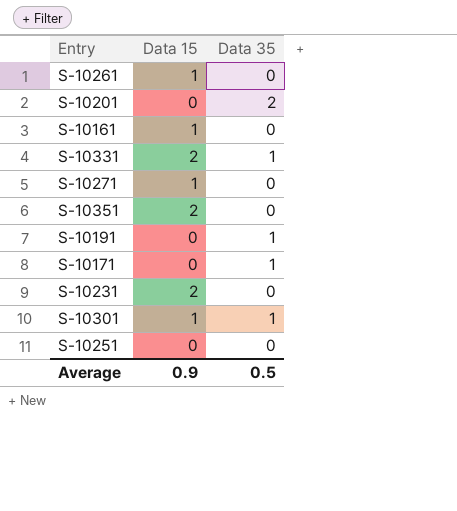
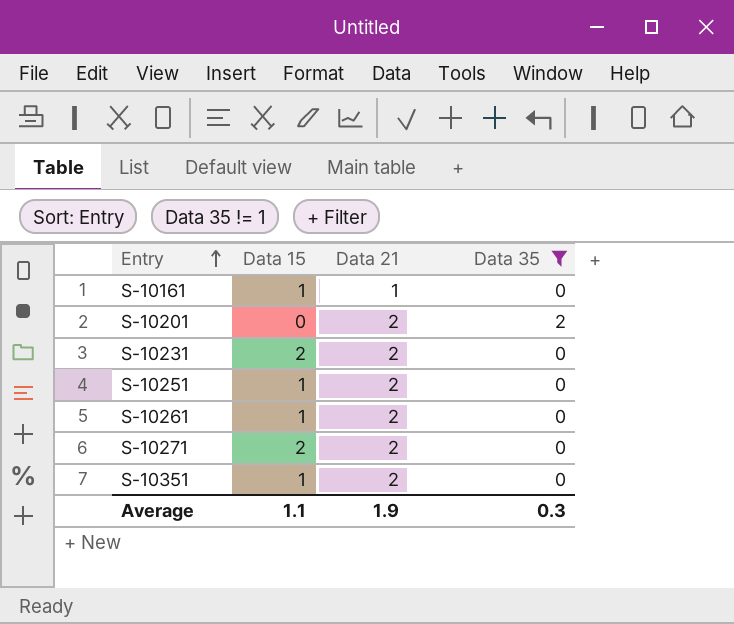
filter: none -> Data 35 != 1
row order: none -> Entry ascending
column Data 21 | position: none -> 3
S-10251 | Data 15: 0 -> 1
S-10271 | Data 15: 1 -> 2
S-10351 | Data 15: 2 -> 1
Average | Data 15: 0.9 -> 1.1
Average | Data 35: 0.5 -> 0.3

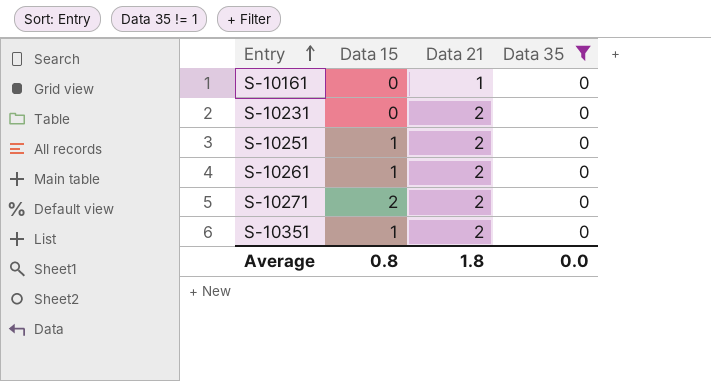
row S-10201: 0 | 2 | 2 -> none
S-10161 | Data 15: 1 -> 0
S-10231 | Data 15: 2 -> 0
Average | Data 15: 1.1 -> 0.8
Average | Data 21: 1.9 -> 1.8
Average | Data 35: 0.3 -> 0.0

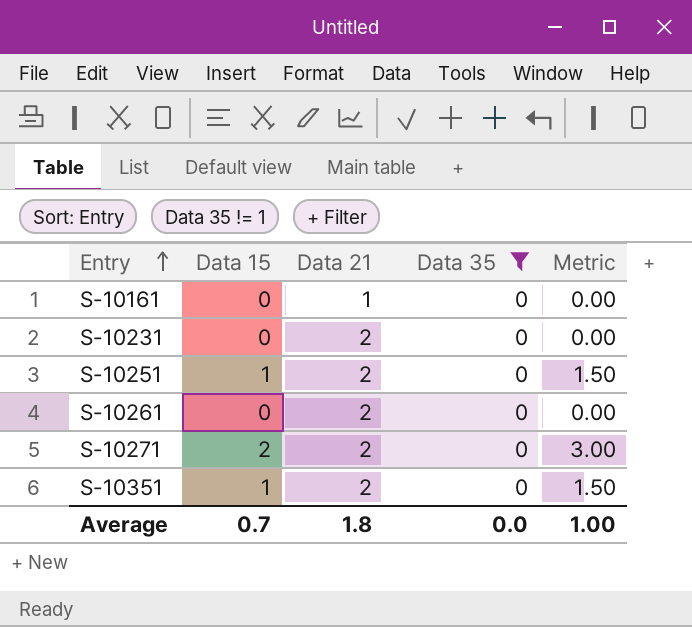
column Metric | formula: none -> [Data 15] * 1.5
S-10261 | Data 15: 1 -> 0
Average | Data 15: 0.8 -> 0.7

